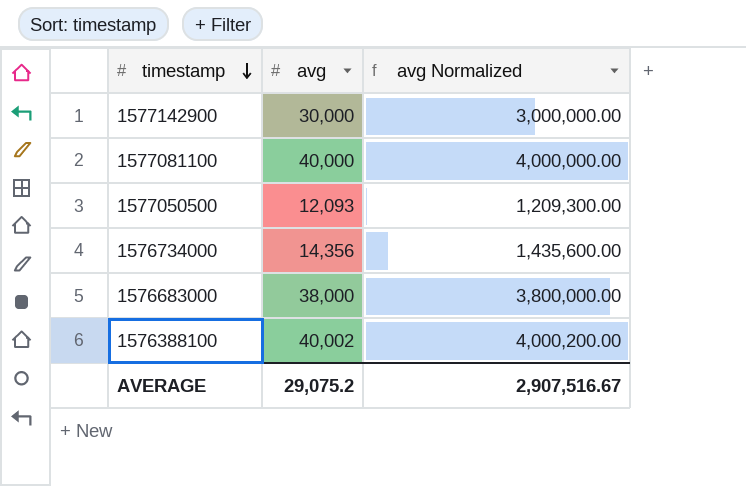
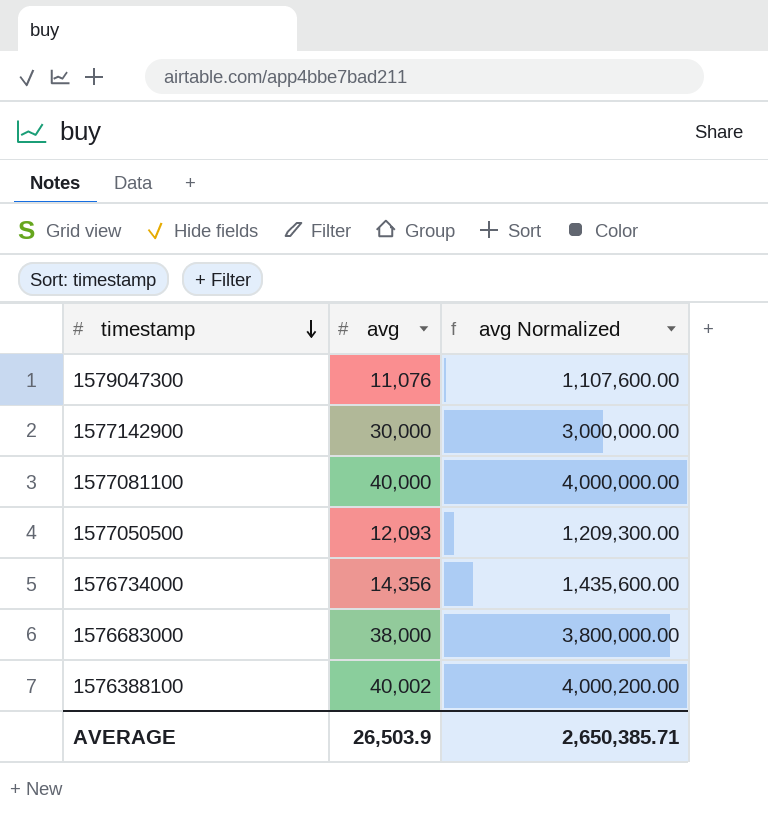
row 1579047300: none -> 11,076 | 1,107,600.00
AVERAGE | avg: 29,075.2 -> 26,503.9
AVERAGE | avg Normalized: 2,907,516.67 -> 2,650,385.71

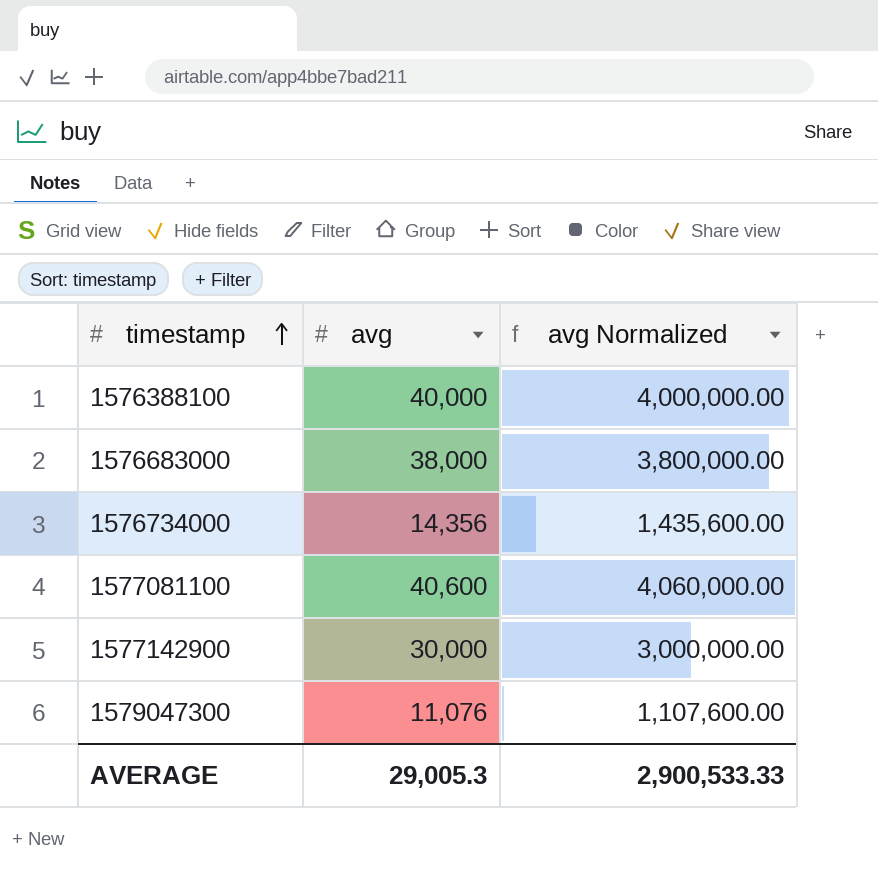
row order: timestamp descending -> timestamp ascending
row 1577050500: 12,093 | 1,209,300.00 -> none
1576388100 | avg: 40,002 -> 40,000
1576388100 | avg Normalized: 4,000,200.00 -> 4,000,000.00
1577081100 | avg: 40,000 -> 40,600
1577081100 | avg Normalized: 4,000,000.00 -> 4,060,000.00
AVERAGE | avg: 26,503.9 -> 29,005.3
AVERAGE | avg Normalized: 2,650,385.71 -> 2,900,533.33

